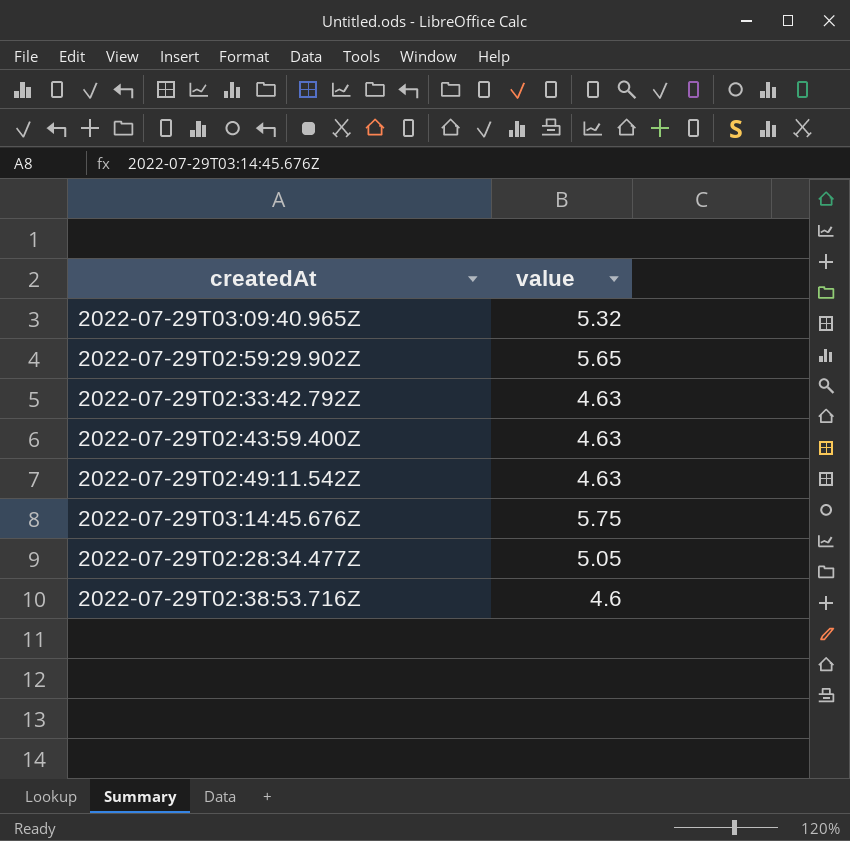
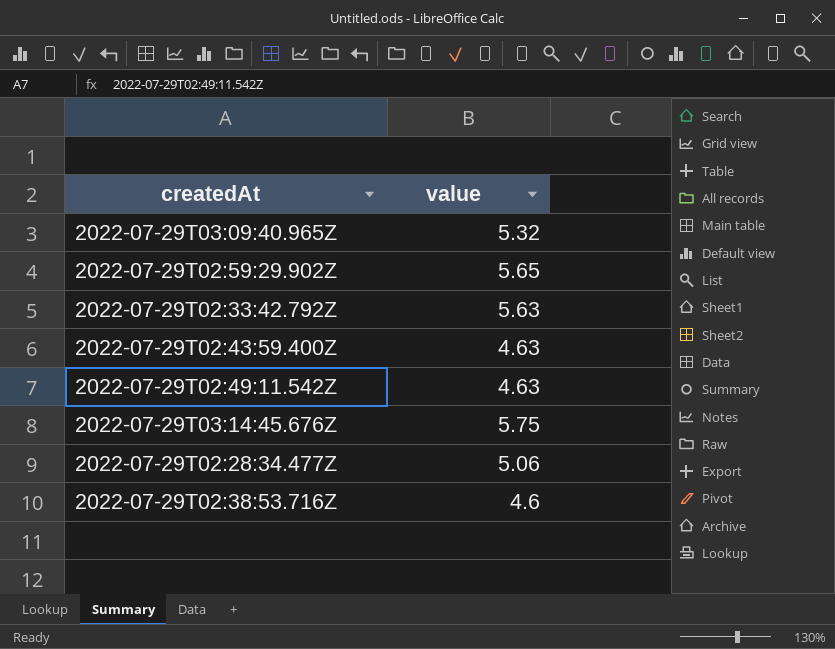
2022-07-29T02:33:42.792Z | value: 4.63 -> 5.63
2022-07-29T02:28:34.477Z | value: 5.05 -> 5.06

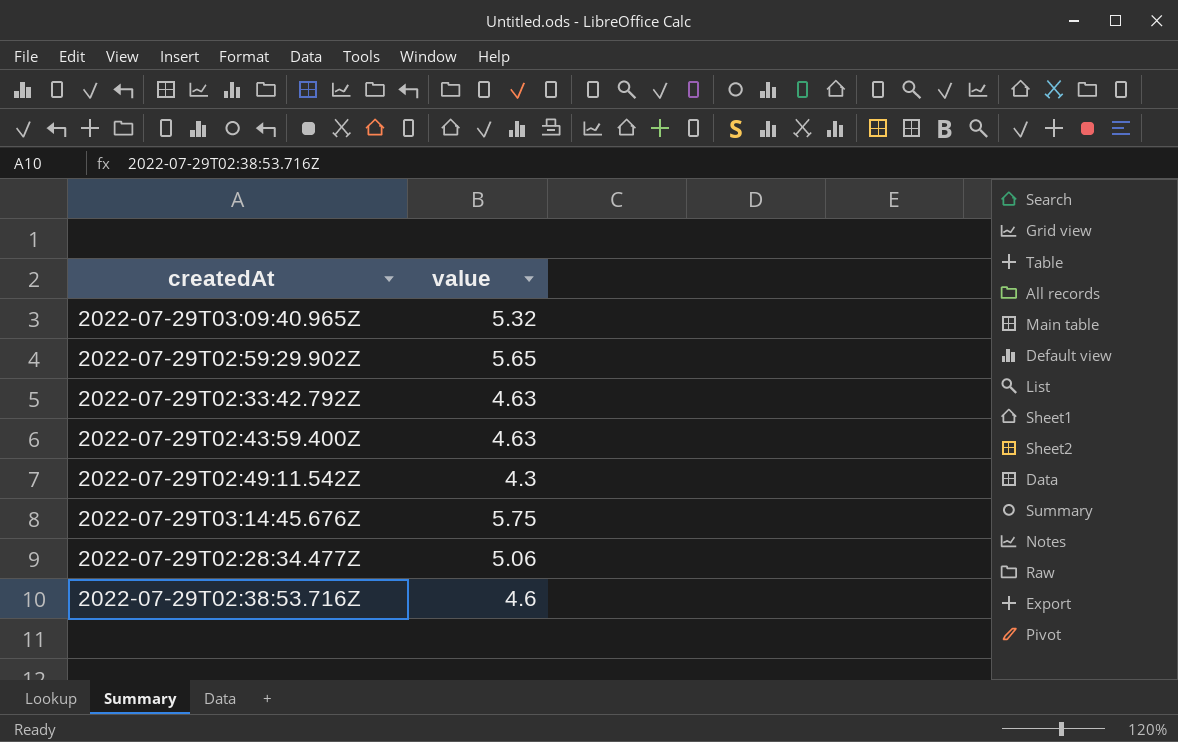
2022-07-29T02:33:42.792Z | value: 5.63 -> 4.63
2022-07-29T02:49:11.542Z | value: 4.63 -> 4.3

